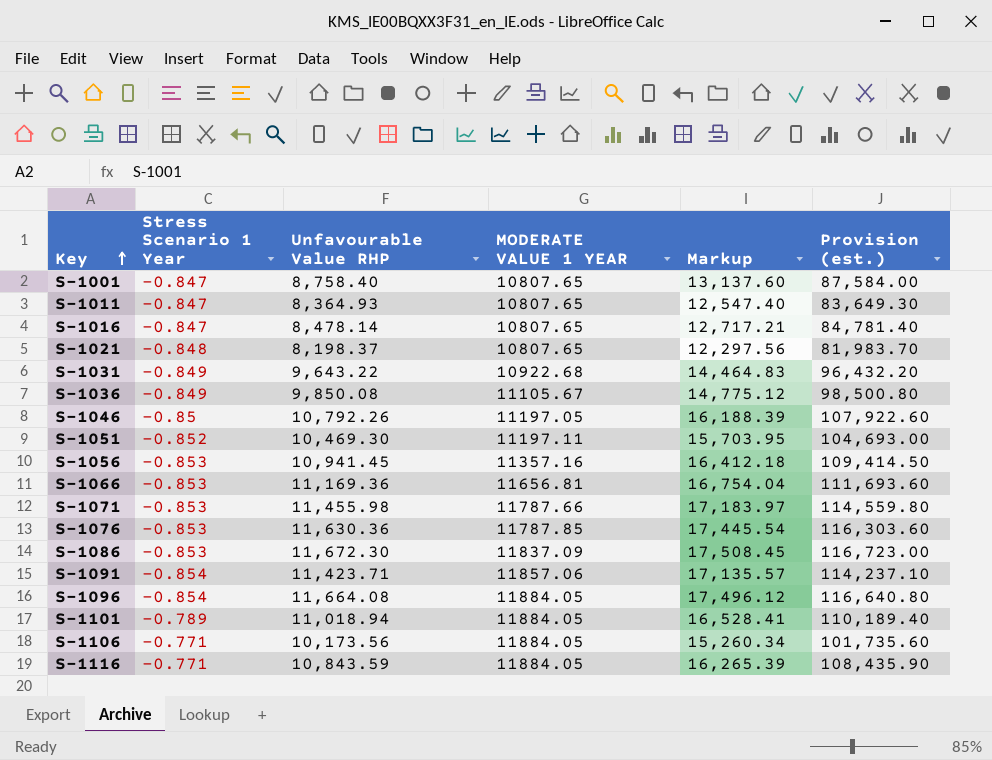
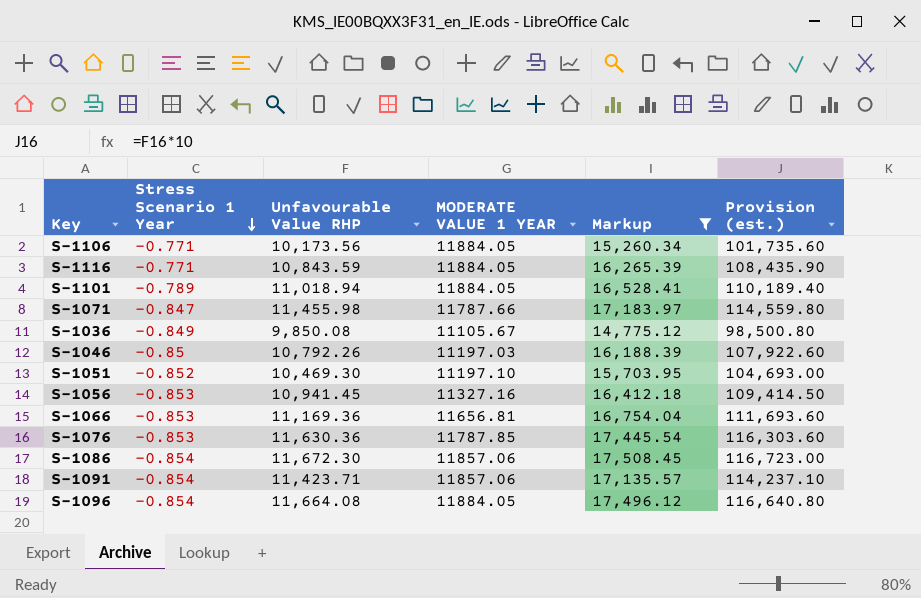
filter: none -> Markup >= 14,775.12
row order: Key ascending -> Stress Scenario 1 Year descending
S-1071 | Stress Scenario 1 Year: -0.853 -> -0.847
S-1046 | MODERATE VALUE 1 YEAR: 11197.05 -> 11197.03
S-1051 | MODERATE VALUE 1 YEAR: 11197.11 -> 11197.10
S-1056 | MODERATE VALUE 1 YEAR: 11357.16 -> 11327.16
S-1086 | Stress Scenario 1 Year: -0.853 -> -0.854
S-1086 | MODERATE VALUE 1 YEAR: 11837.09 -> 11857.06

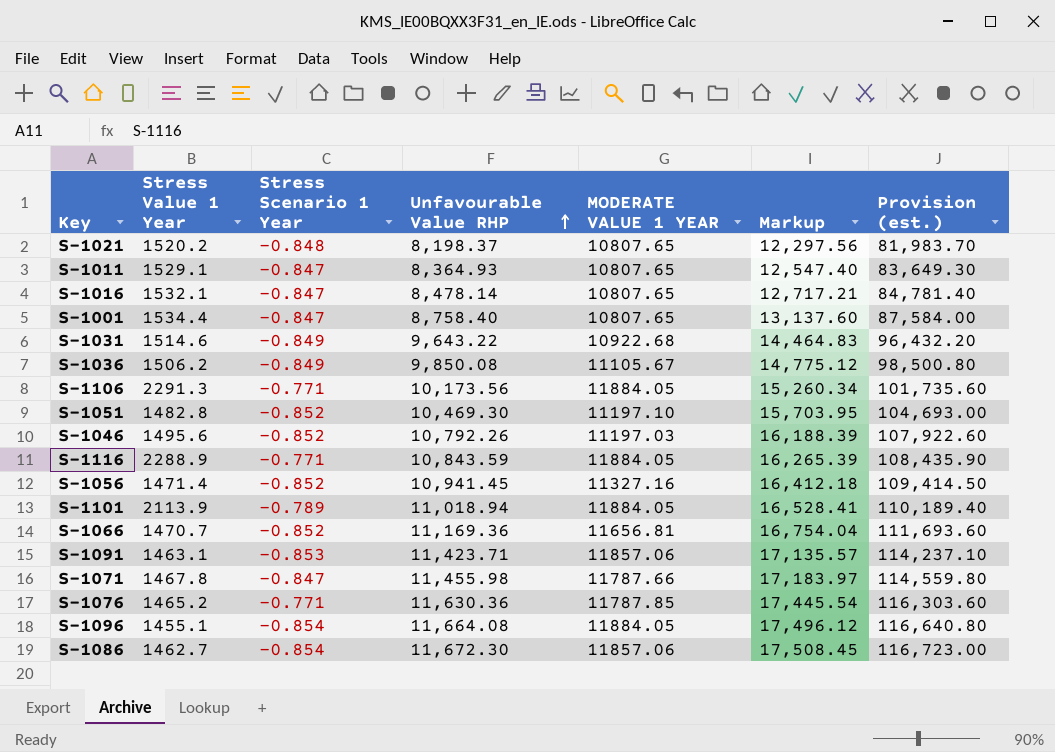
filter: Markup >= 14,775.12 -> none
row order: Stress Scenario 1 Year descending -> Unfavourable Value RHP ascending
column Stress Value 1 Year | position: none -> 2
S-1046 | Stress Scenario 1 Year: -0.85 -> -0.852
S-1056 | Stress Scenario 1 Year: -0.853 -> -0.852
S-1066 | Stress Scenario 1 Year: -0.853 -> -0.852
S-1091 | Stress Scenario 1 Year: -0.854 -> -0.853
S-1076 | Stress Scenario 1 Year: -0.853 -> -0.771

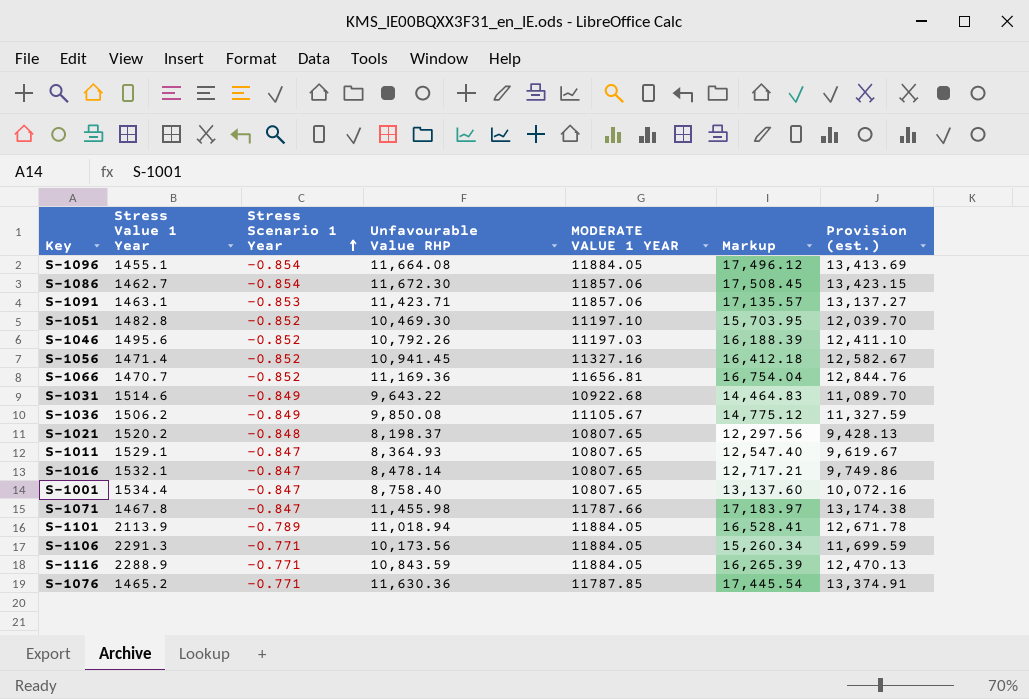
row order: Unfavourable Value RHP ascending -> Stress Scenario 1 Year ascending
column Provision (est.) | formula: [Unfavourable Value RHP] * 10 -> [Unfavourable Value RHP] * 1.15

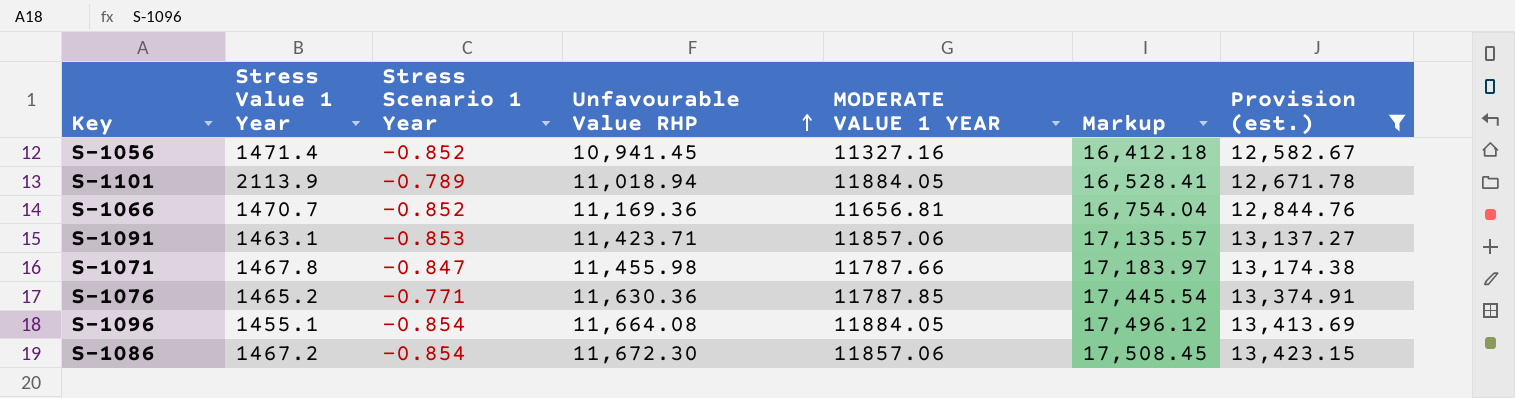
filter: none -> Provision (est.) >= 12,582.67
row order: Stress Scenario 1 Year ascending -> Unfavourable Value RHP ascending
S-1086 | Stress Value 1 Year: 1462.7 -> 1467.2

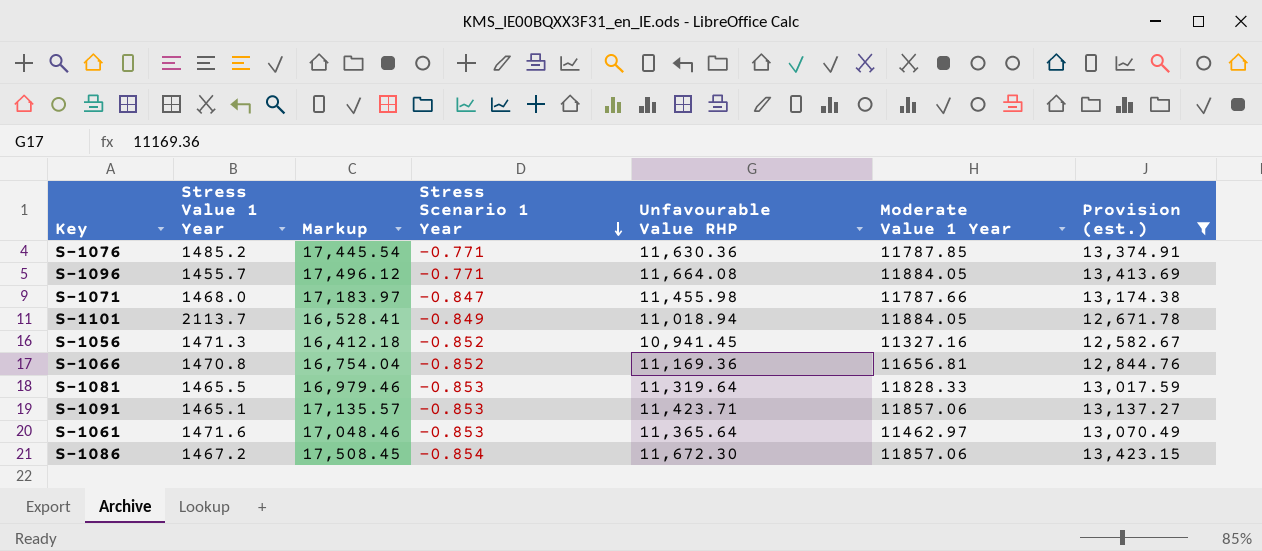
row order: Unfavourable Value RHP ascending -> Stress Scenario 1 Year descending
column Markup | position: 6 -> 3
column name: MODERATE VALUE 1 YEAR -> Moderate Value 1 Year
S-1076 | Stress Value 1 Year: 1465.2 -> 1485.2
S-1096 | Stress Value 1 Year: 1455.1 -> 1455.7
S-1096 | Stress Scenario 1 Year: -0.854 -> -0.771
S-1071 | Stress Value 1 Year: 1467.8 -> 1468.0
S-1101 | Stress Value 1 Year: 2113.9 -> 2113.7
S-1101 | Stress Scenario 1 Year: -0.789 -> -0.849
S-1056 | Stress Value 1 Year: 1471.4 -> 1471.3
S-1066 | Stress Value 1 Year: 1470.7 -> 1470.8
row S-1081: none -> 1465.5 | 16,979.46 | -0.853 | 11,319.64 | 11828.33 | 13,017.59
S-1091 | Stress Value 1 Year: 1463.1 -> 1465.1
row S-1061: none -> 1471.6 | 17,048.46 | -0.853 | 11,365.64 | 11462.97 | 13,070.49

